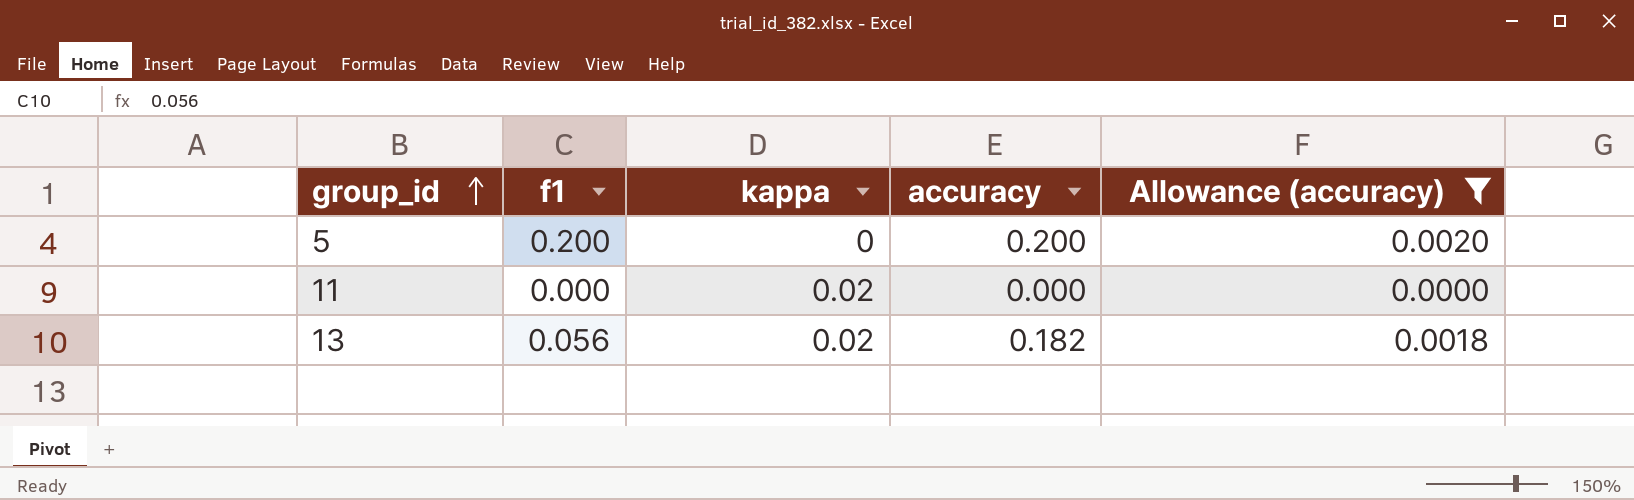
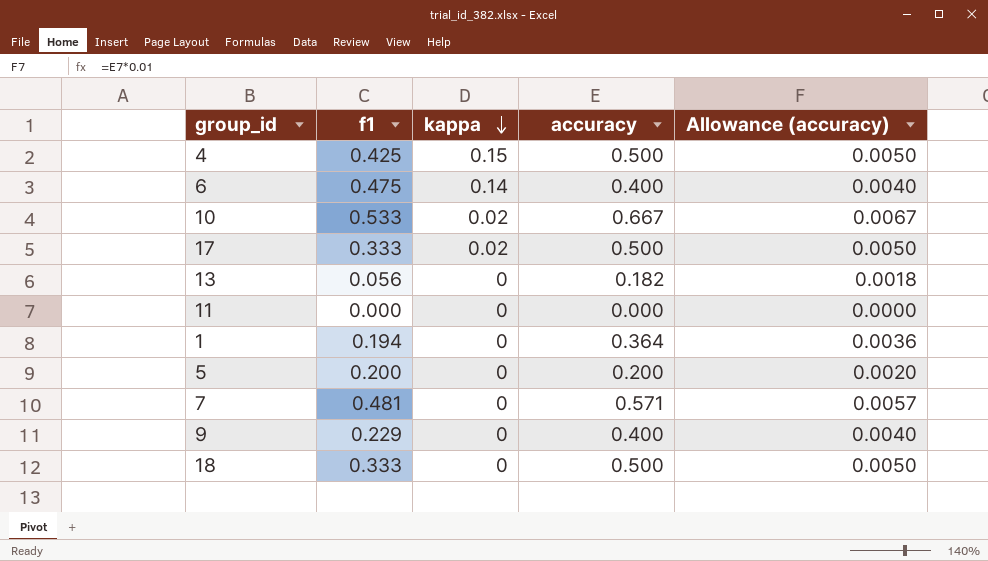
filter: Allowance (accuracy) <= 0.0020 -> none
row order: group_id ascending -> kappa descending
13 | kappa: 0.02 -> 0
11 | kappa: 0.02 -> 0

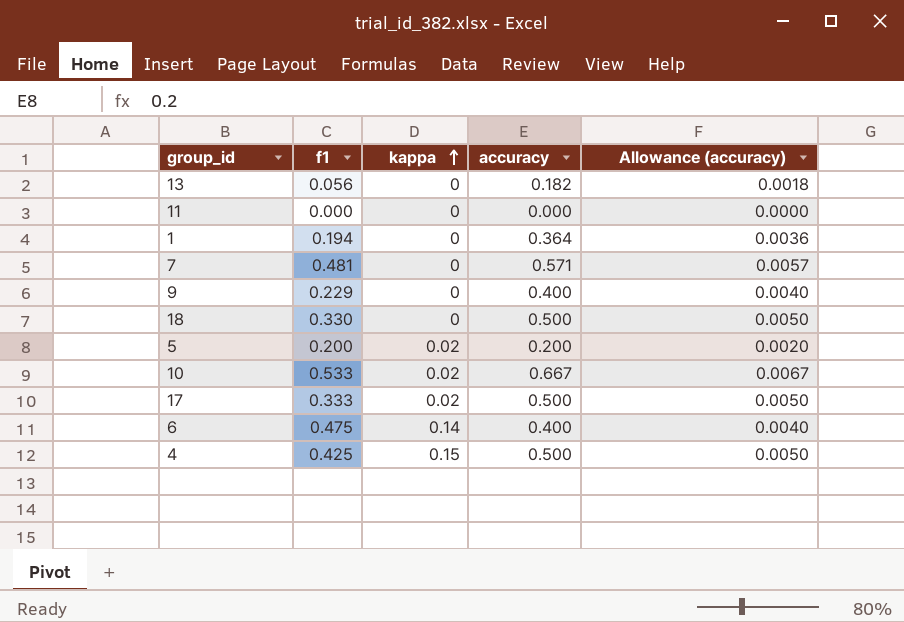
row order: kappa descending -> kappa ascending
18 | f1: 0.333 -> 0.330
5 | kappa: 0 -> 0.02

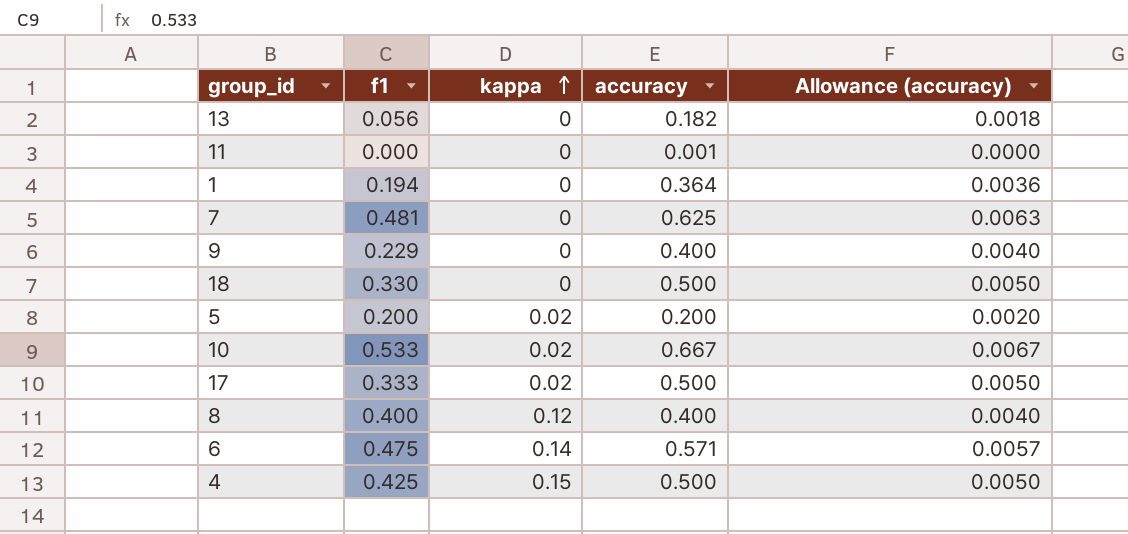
11 | accuracy: 0.000 -> 0.001
7 | accuracy: 0.571 -> 0.625
7 | Allowance (accuracy): 0.0057 -> 0.0063
row 8: none -> 0.400 | 0.12 | 0.400 | 0.0040
6 | accuracy: 0.400 -> 0.571
6 | Allowance (accuracy): 0.0040 -> 0.0057

